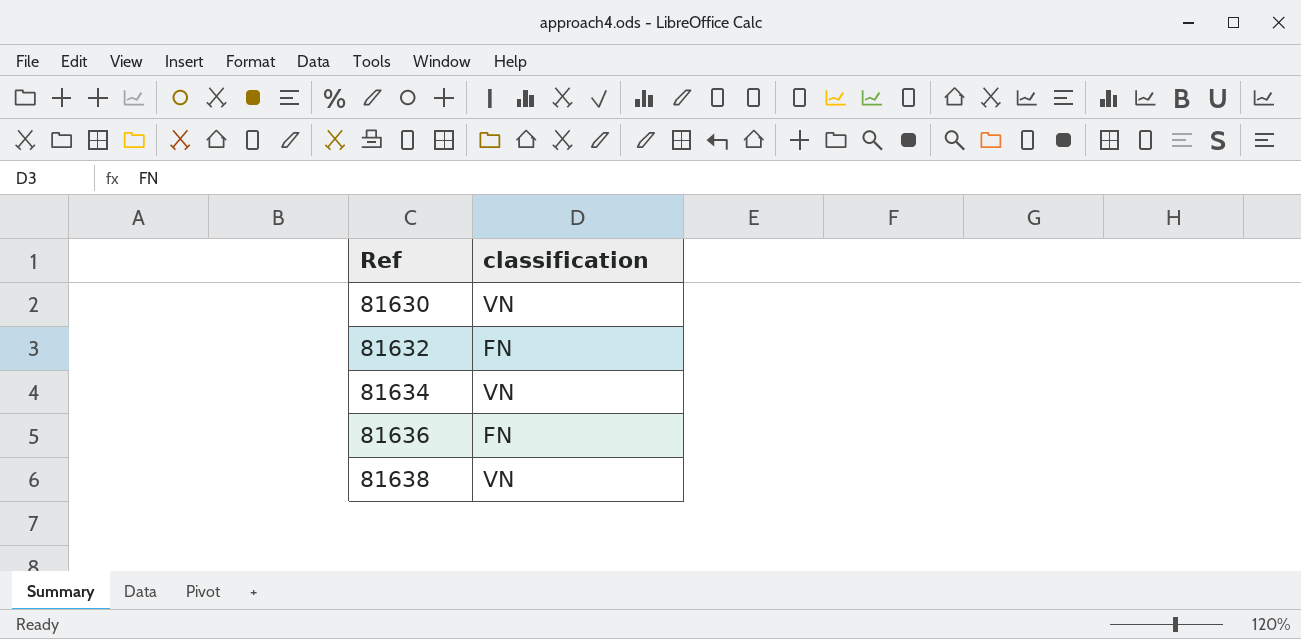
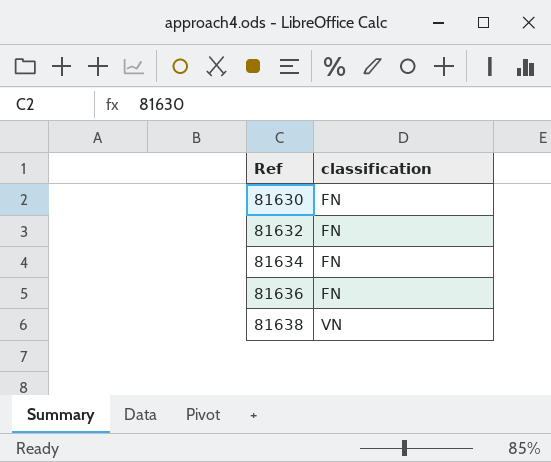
81630 | classification: VN -> FN
81634 | classification: VN -> FN

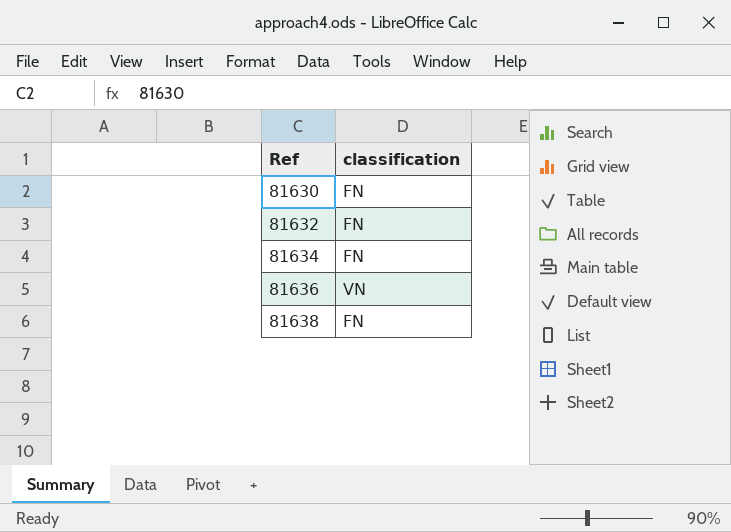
81636 | classification: FN -> VN
81638 | classification: VN -> FN

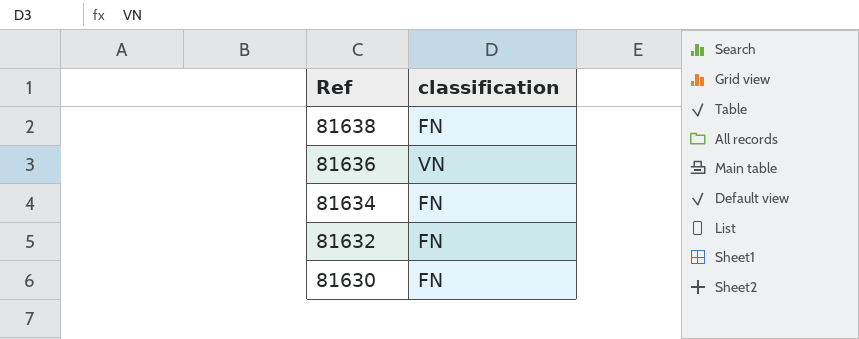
row order: Ref ascending -> Ref descending

